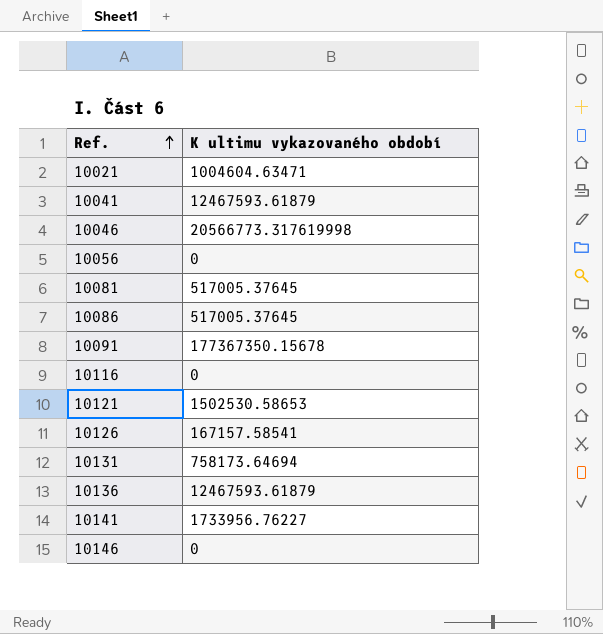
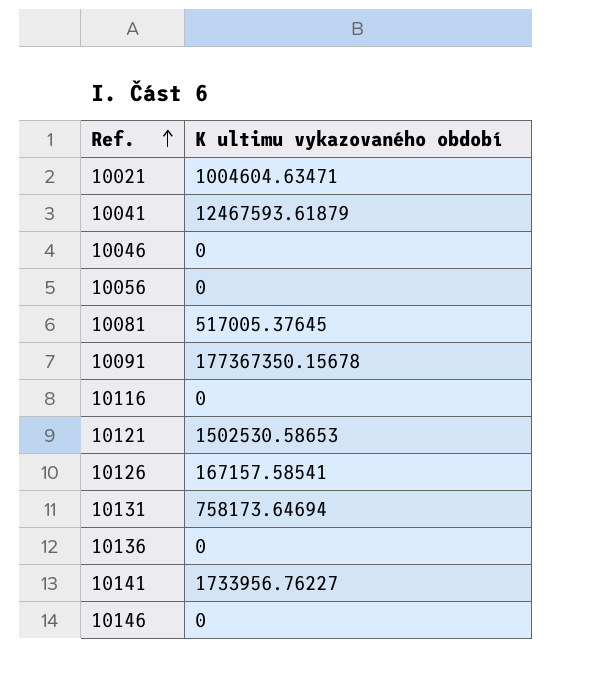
row 10086: 517005.37645 -> none
10046 | K ultimu vykazovaného období: 20566773.317619998 -> 0
10136 | K ultimu vykazovaného období: 12467593.61879 -> 0

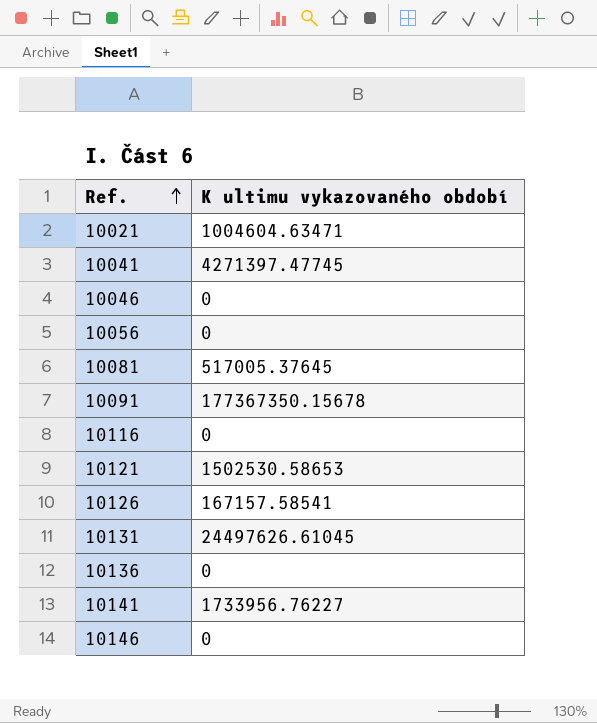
10041 | K ultimu vykazovaného období: 12467593.61879 -> 4271397.47745
10131 | K ultimu vykazovaného období: 758173.64694 -> 24497626.61045

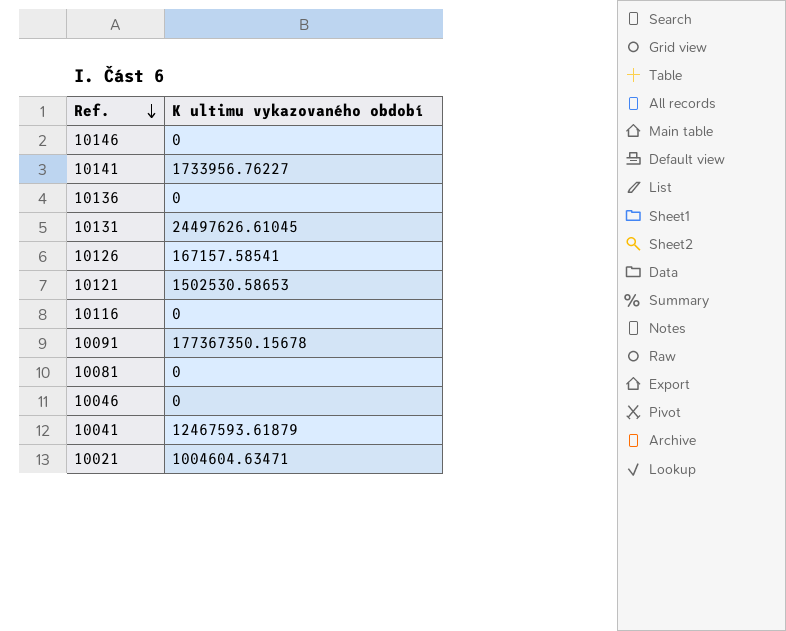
row order: Ref. ascending -> Ref. descending
row 10056: 0 -> none
10081 | K ultimu vykazovaného období: 517005.37645 -> 0
10041 | K ultimu vykazovaného období: 4271397.47745 -> 12467593.61879

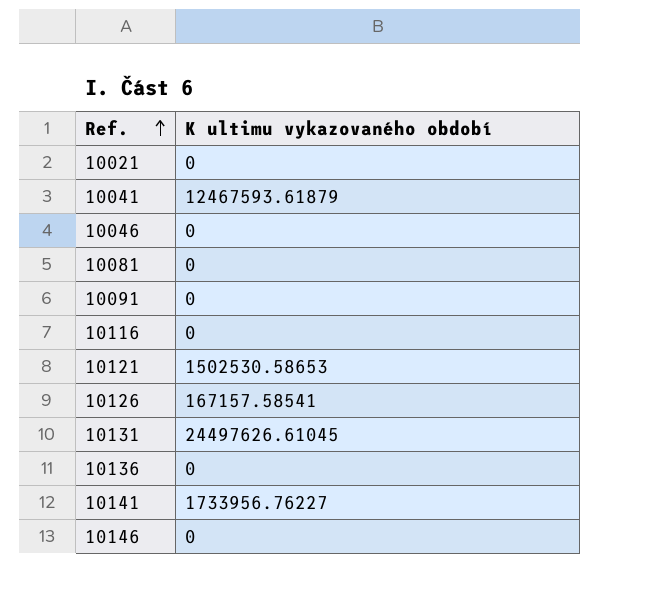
row order: Ref. descending -> Ref. ascending
10021 | K ultimu vykazovaného období: 1004604.63471 -> 0
10091 | K ultimu vykazovaného období: 177367350.15678 -> 0

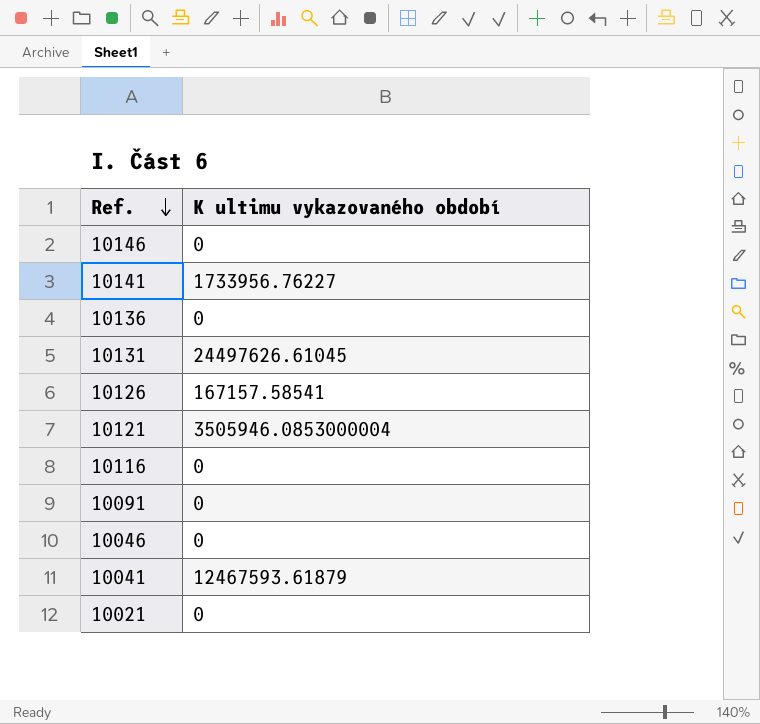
row order: Ref. ascending -> Ref. descending
row 10081: 0 -> none
10121 | K ultimu vykazovaného období: 1502530.58653 -> 3505946.0853000004

